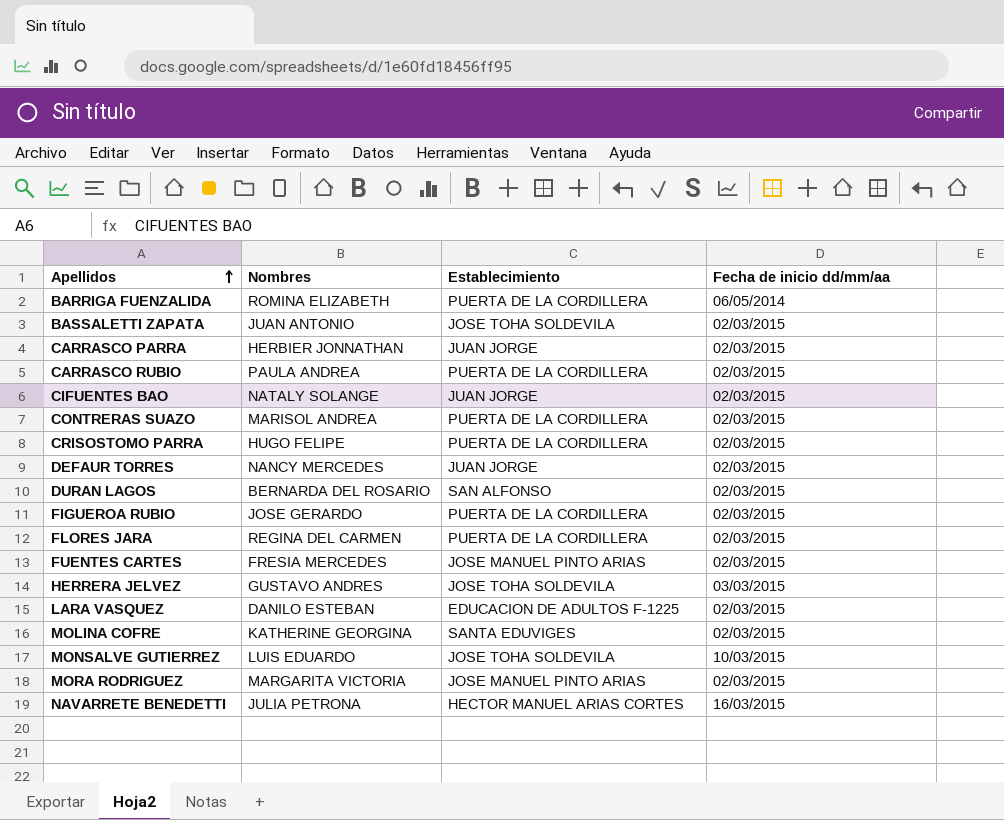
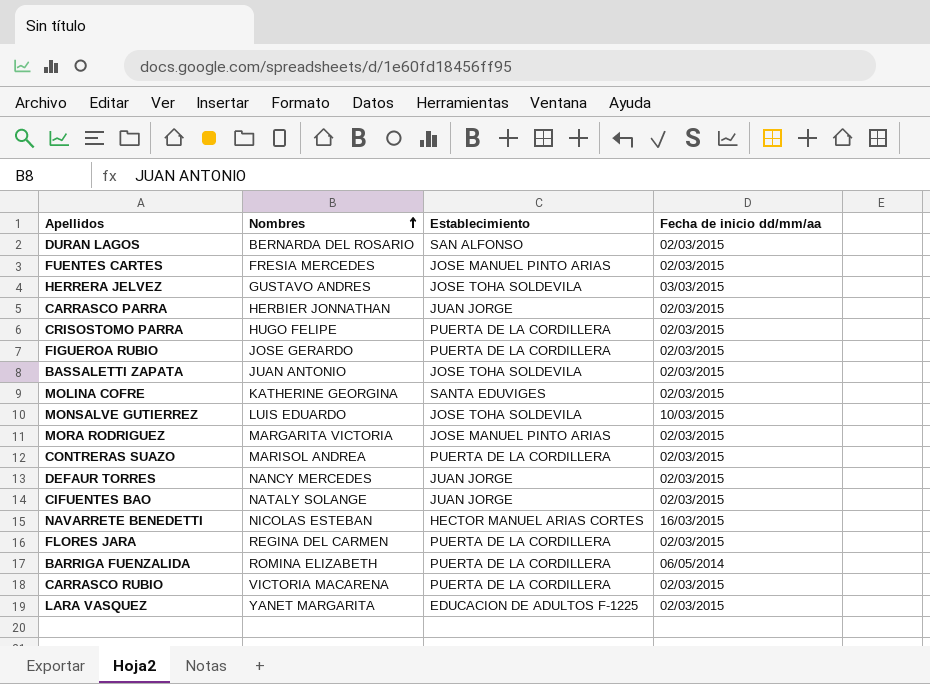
row order: Apellidos ascending -> Nombres ascending
NAVARRETE BENEDETTI | Nombres: JULIA PETRONA -> NICOLAS ESTEBAN
CARRASCO RUBIO | Nombres: PAULA ANDREA -> VICTORIA MACARENA
LARA VASQUEZ | Nombres: DANILO ESTEBAN -> YANET MARGARITA

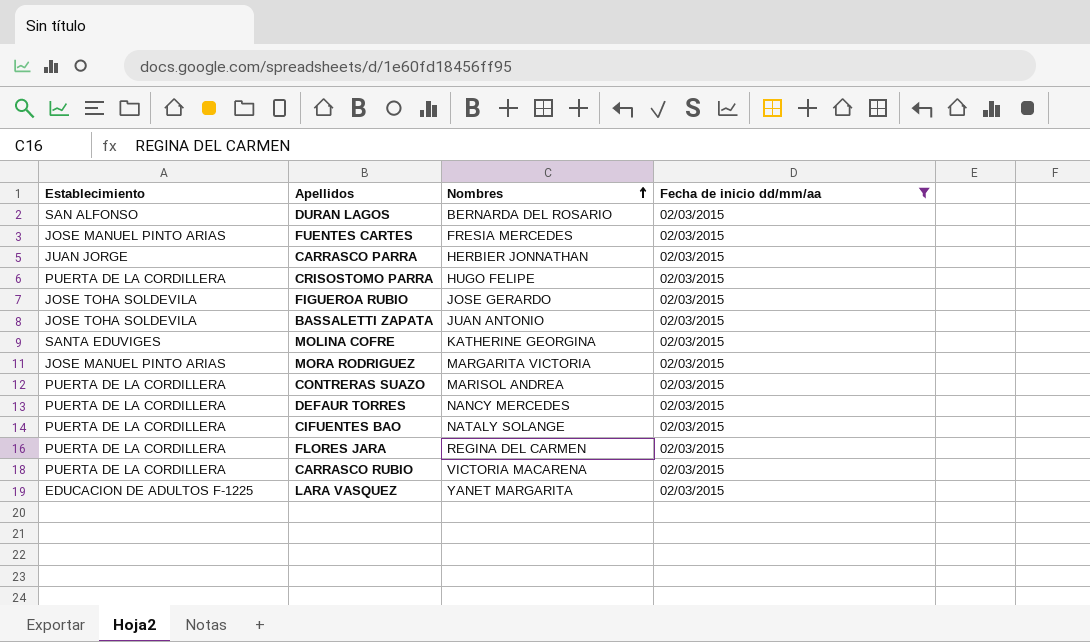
filter: none -> Fecha de inicio dd/mm/aa = 02/03/2015
column Establecimiento | position: 3 -> 1
FIGUEROA RUBIO | Establecimiento: PUERTA DE LA CORDILLERA -> JOSE TOHA SOLDEVILA
DEFAUR TORRES | Establecimiento: JUAN JORGE -> PUERTA DE LA CORDILLERA
CIFUENTES BAO | Establecimiento: JUAN JORGE -> PUERTA DE LA CORDILLERA

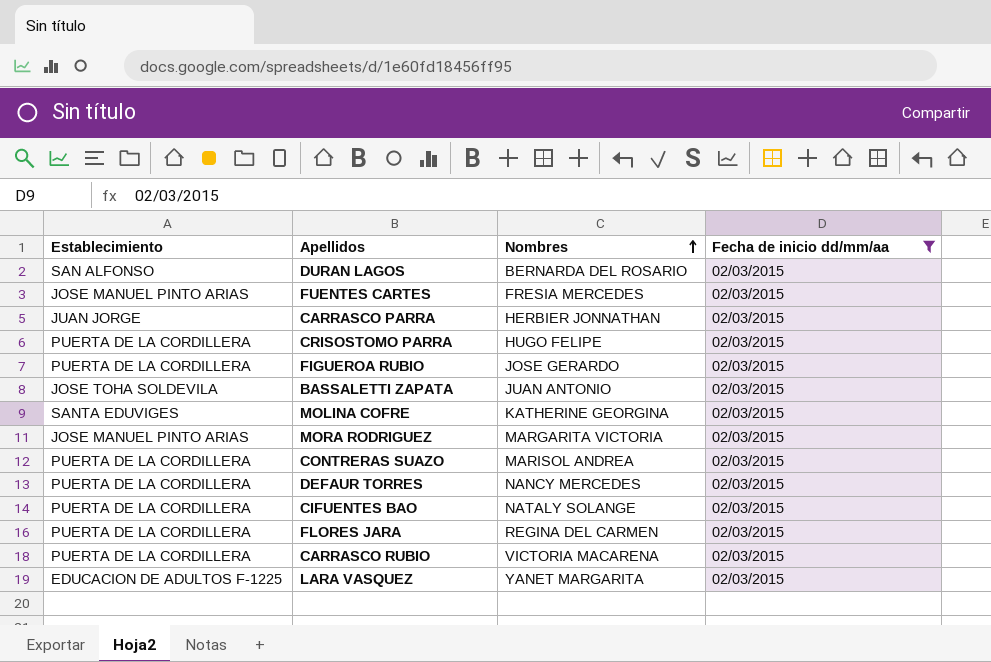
FIGUEROA RUBIO | Establecimiento: JOSE TOHA SOLDEVILA -> PUERTA DE LA CORDILLERA

